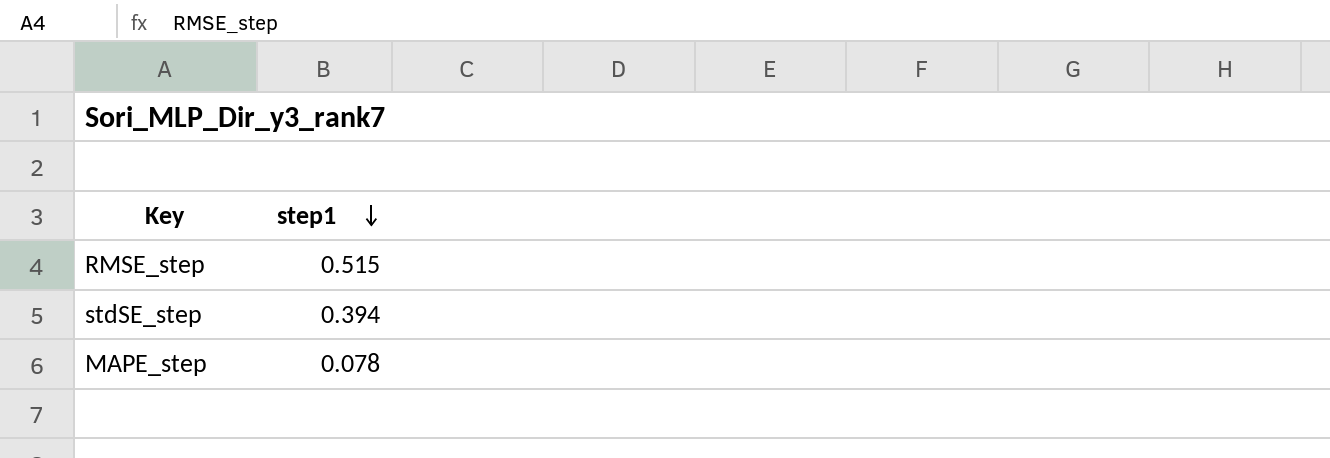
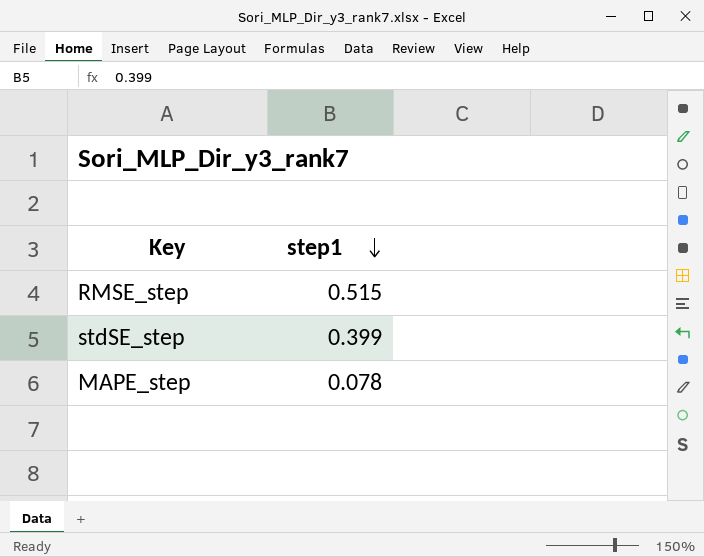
stdSE_step | step1: 0.394 -> 0.399

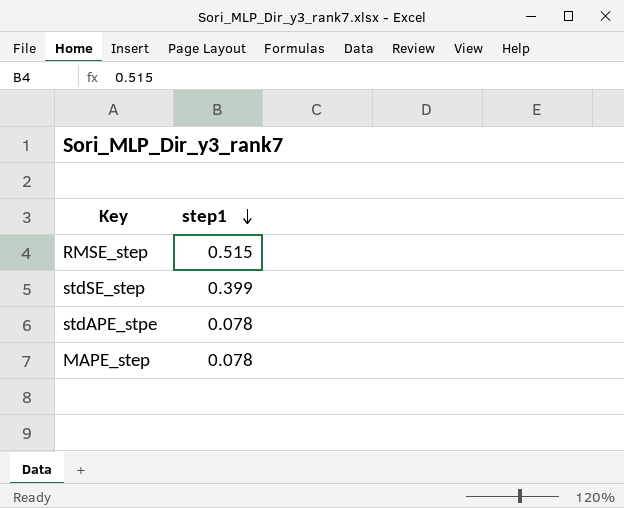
row stdAPE_stpe: none -> 0.078

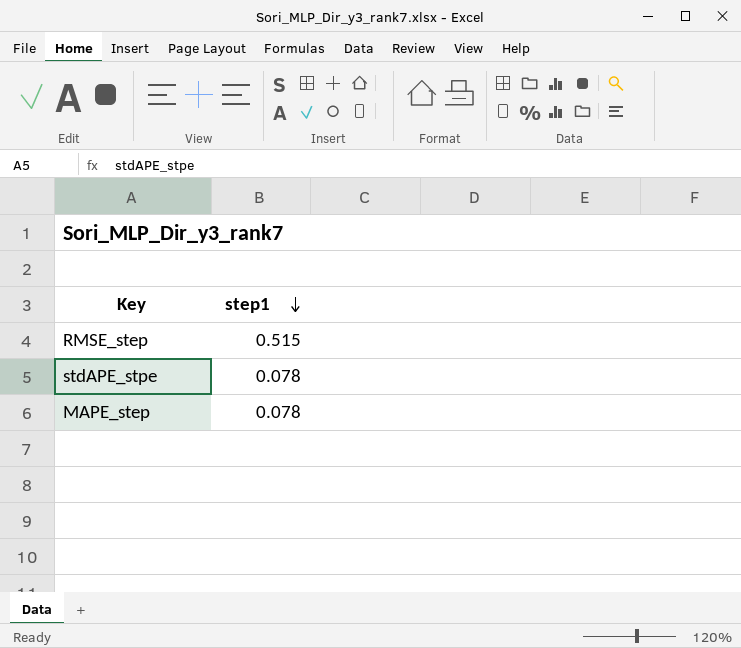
row stdSE_step: 0.399 -> none

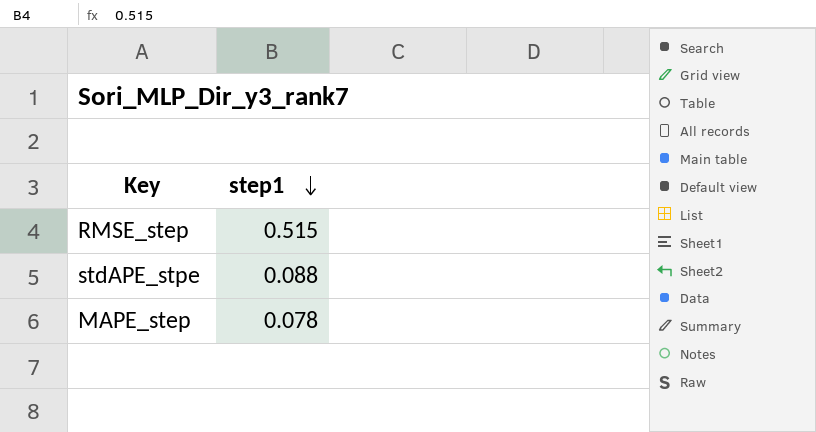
stdAPE_stpe | step1: 0.078 -> 0.088

